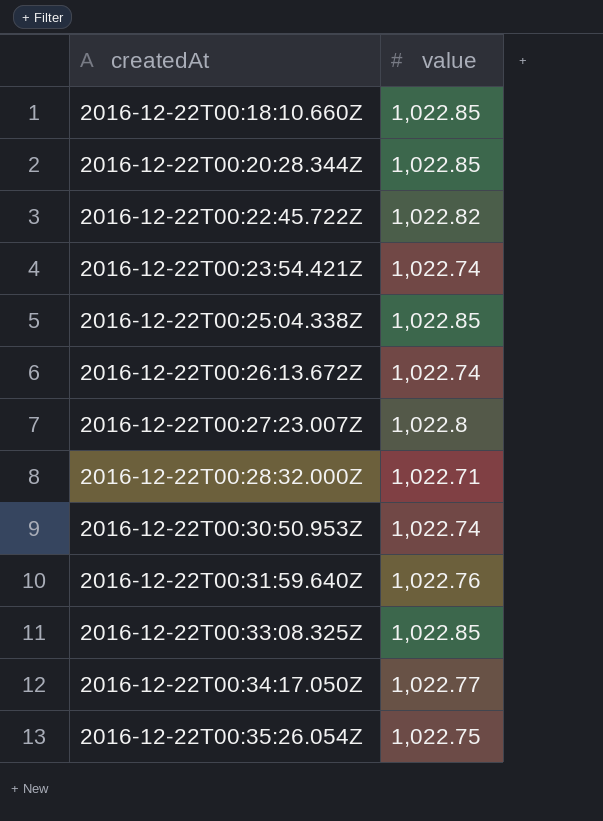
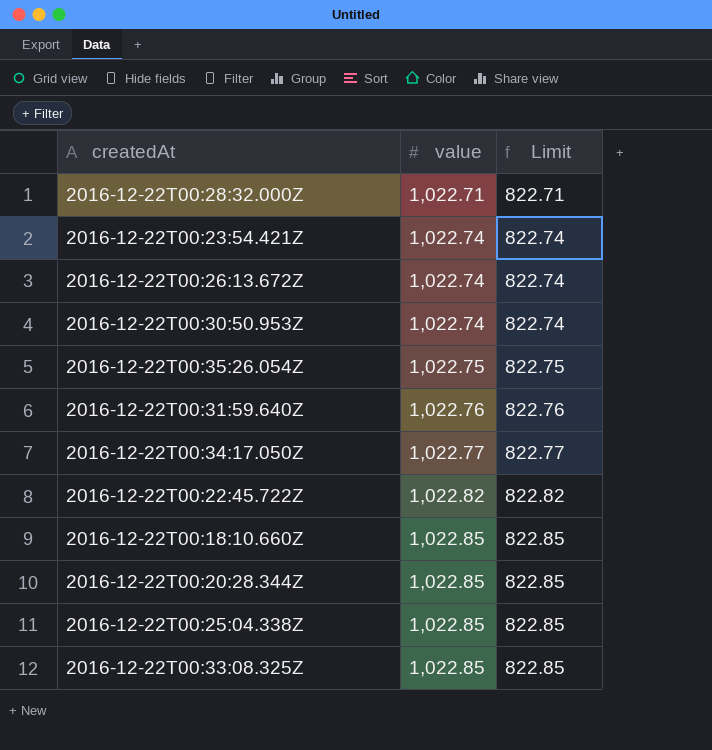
row order: createdAt ascending -> value ascending
column Limit | formula: none -> [value] - 200
row 2016-12-22T00:27:23.007Z: 1,022.8 -> none

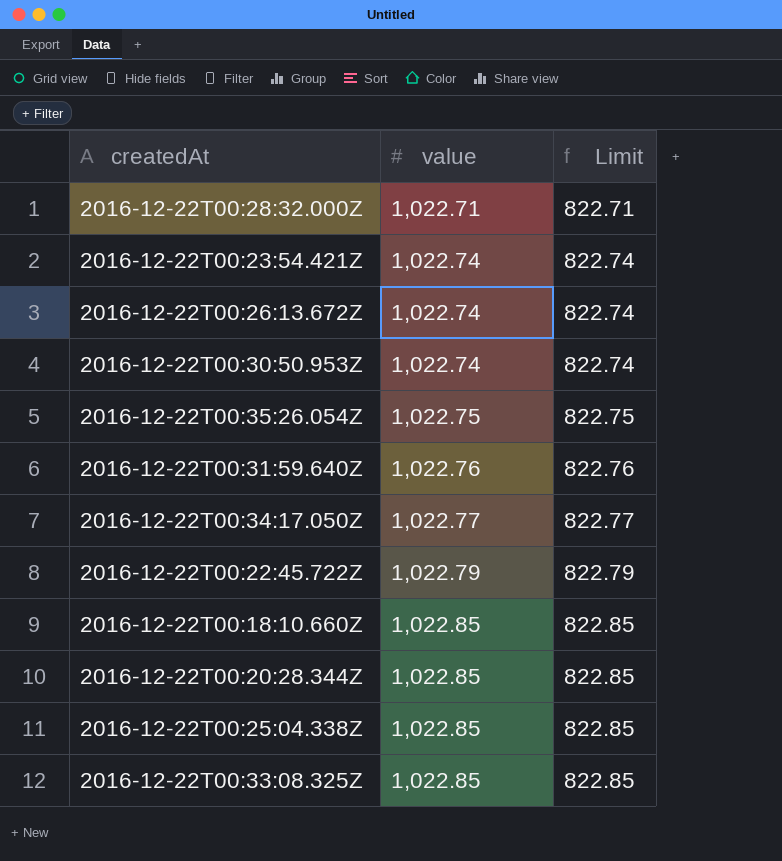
2016-12-22T00:22:45.722Z | value: 1,022.82 -> 1,022.79
2016-12-22T00:22:45.722Z | Limit: 822.82 -> 822.79

